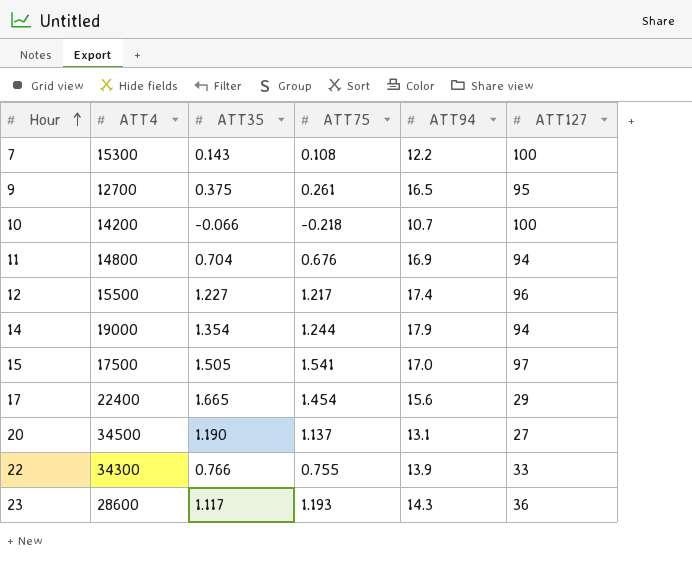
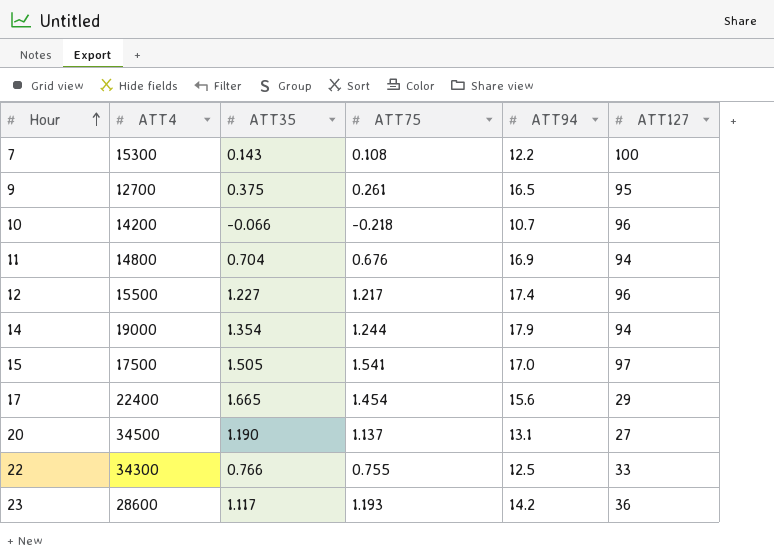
10 | ATT127: 100 -> 96
22 | ATT94: 13.9 -> 12.5
23 | ATT94: 14.3 -> 14.2

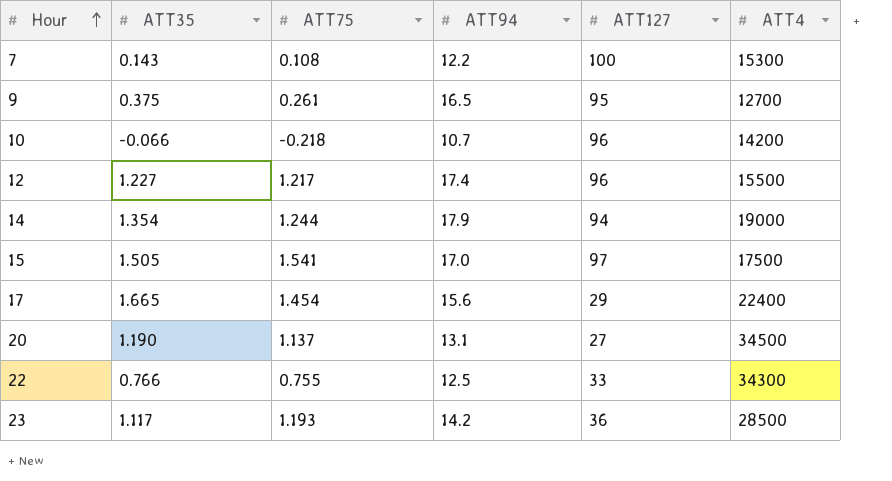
column ATT4 | position: 2 -> 6
row 11: 14800 | 0.704 | 0.676 | 16.9 | 94 -> none
23 | ATT4: 28600 -> 28500

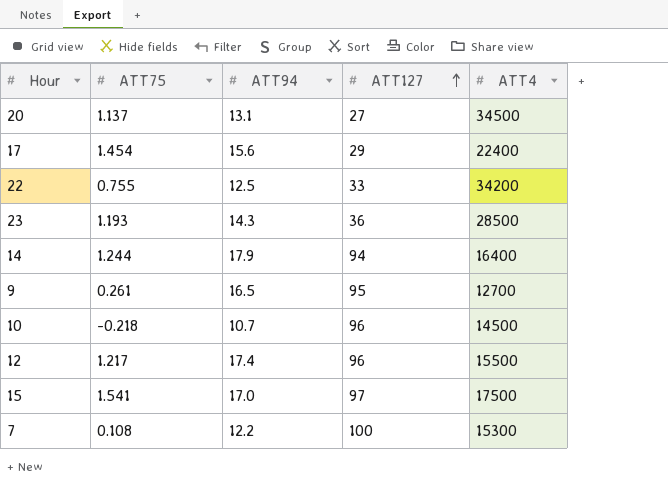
row order: Hour ascending -> ATT127 ascending
column ATT35 | position: 2 -> none
22 | ATT4: 34300 -> 34200
23 | ATT94: 14.2 -> 14.3
14 | ATT4: 19000 -> 16400
10 | ATT4: 14200 -> 14500

